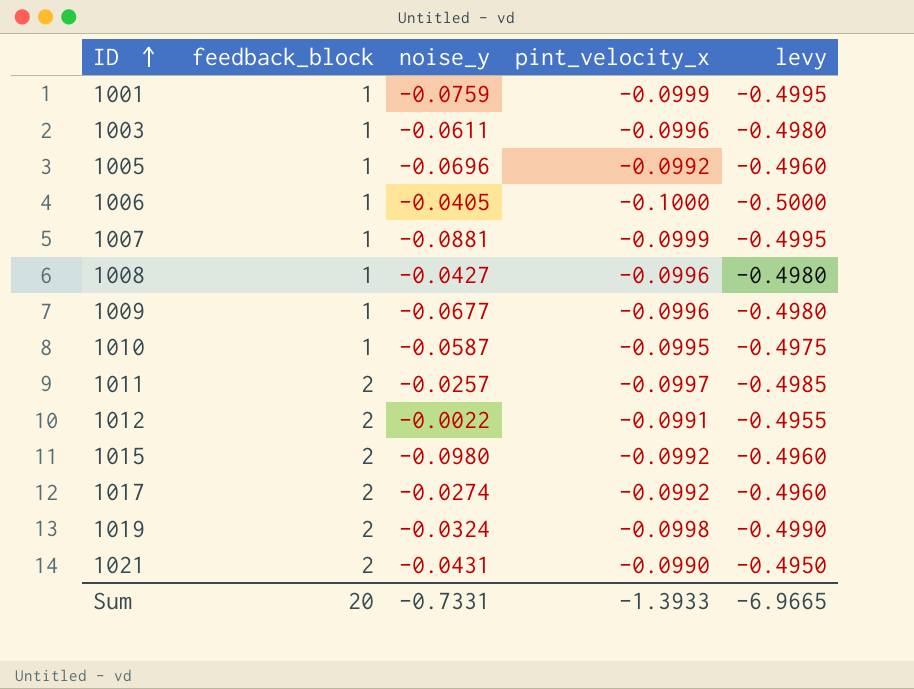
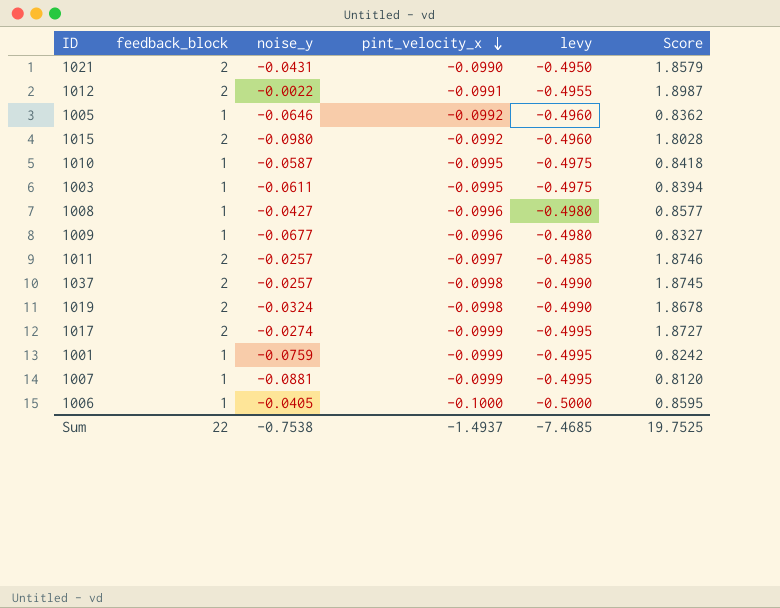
row order: ID ascending -> pint_velocity_x descending
column Score | formula: none -> [feedback_block] + [noise_y] + [pint_velocity_x]
1005 | noise_y: -0.0696 -> -0.0646
1003 | pint_velocity_x: -0.0996 -> -0.0995
1003 | levy: -0.4980 -> -0.4975
row 1037: none -> 2 | -0.0257 | -0.0998 | -0.4990 | 1.8745
1017 | pint_velocity_x: -0.0992 -> -0.0999
1017 | levy: -0.4960 -> -0.4995
Sum | feedback_block: 20 -> 22
Sum | noise_y: -0.7331 -> -0.7538
Sum | pint_velocity_x: -1.3933 -> -1.4937
Sum | levy: -6.9665 -> -7.4685

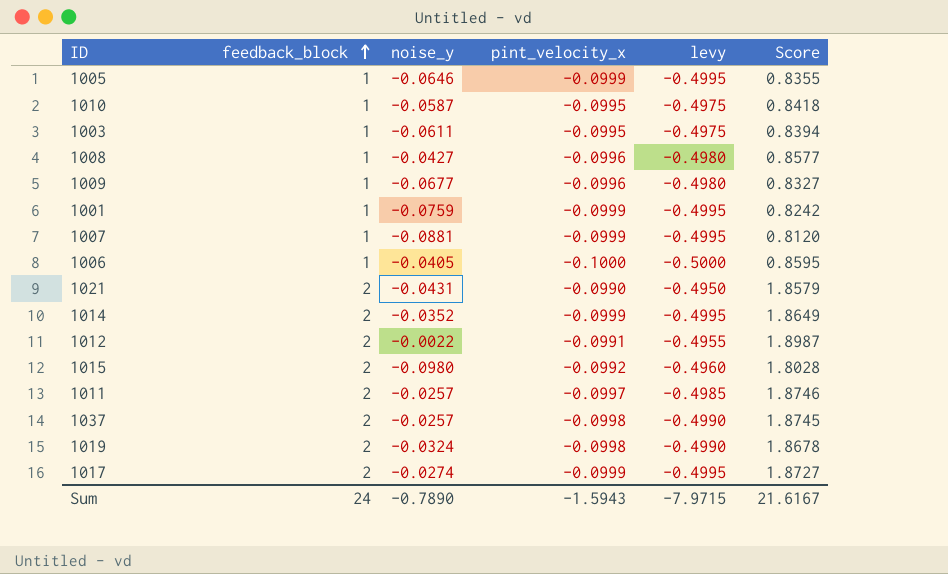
row order: pint_velocity_x descending -> feedback_block ascending
1005 | pint_velocity_x: -0.0992 -> -0.0999
1005 | levy: -0.4960 -> -0.4995
1005 | Score: 0.8362 -> 0.8355
row 1014: none -> 2 | -0.0352 | -0.0999 | -0.4995 | 1.8649
Sum | feedback_block: 22 -> 24
Sum | noise_y: -0.7538 -> -0.7890
Sum | pint_velocity_x: -1.4937 -> -1.5943
Sum | levy: -7.4685 -> -7.9715
Sum | Score: 19.7525 -> 21.6167

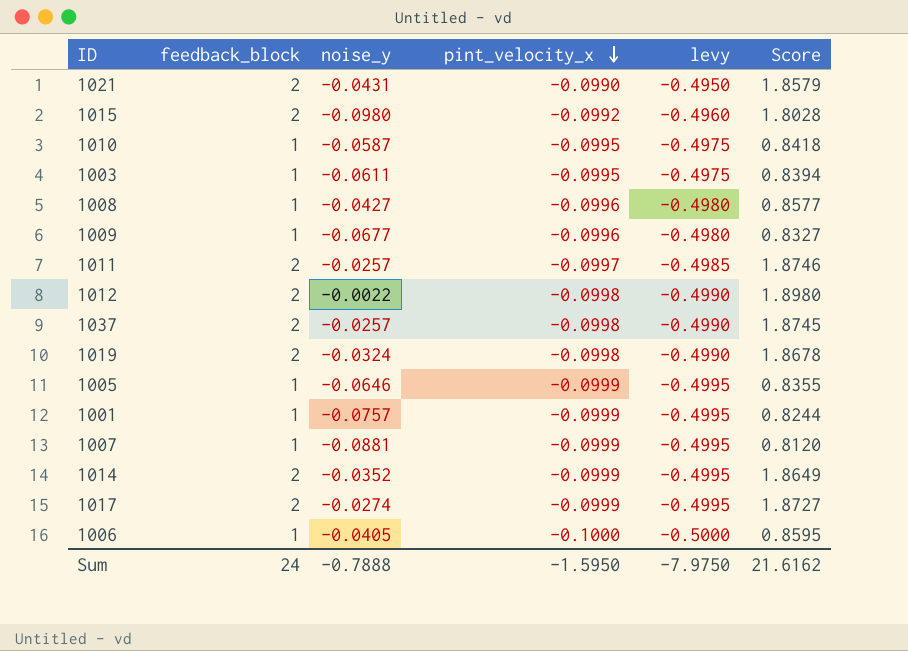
row order: feedback_block ascending -> pint_velocity_x descending
1012 | pint_velocity_x: -0.0991 -> -0.0998
1012 | levy: -0.4955 -> -0.4990
1012 | Score: 1.8987 -> 1.8980
1001 | noise_y: -0.0759 -> -0.0757
1001 | Score: 0.8242 -> 0.8244
Sum | noise_y: -0.7890 -> -0.7888
Sum | pint_velocity_x: -1.5943 -> -1.5950
Sum | levy: -7.9715 -> -7.9750
Sum | Score: 21.6167 -> 21.6162

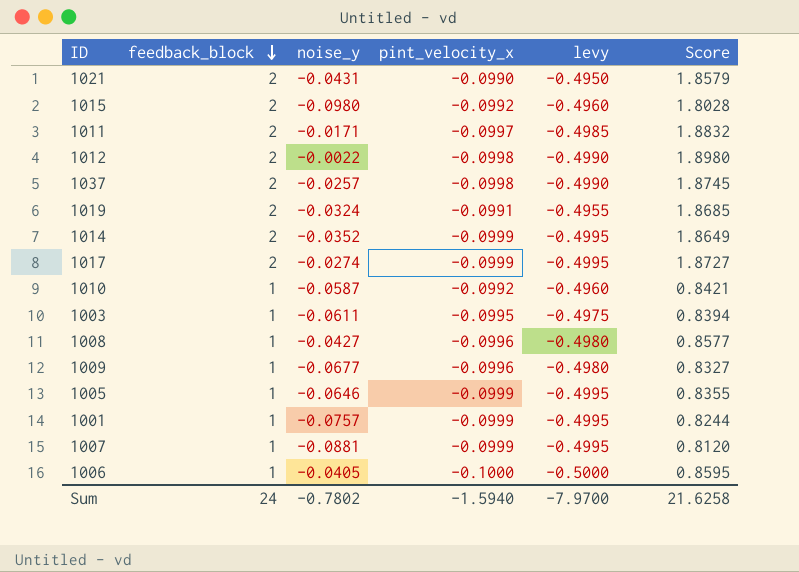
row order: pint_velocity_x descending -> feedback_block descending
1011 | noise_y: -0.0257 -> -0.0171
1011 | Score: 1.8746 -> 1.8832
1019 | pint_velocity_x: -0.0998 -> -0.0991
1019 | levy: -0.4990 -> -0.4955
1019 | Score: 1.8678 -> 1.8685
1010 | pint_velocity_x: -0.0995 -> -0.0992
1010 | levy: -0.4975 -> -0.4960
1010 | Score: 0.8418 -> 0.8421
Sum | noise_y: -0.7888 -> -0.7802
Sum | pint_velocity_x: -1.5950 -> -1.5940
Sum | levy: -7.9750 -> -7.9700
Sum | Score: 21.6162 -> 21.6258

